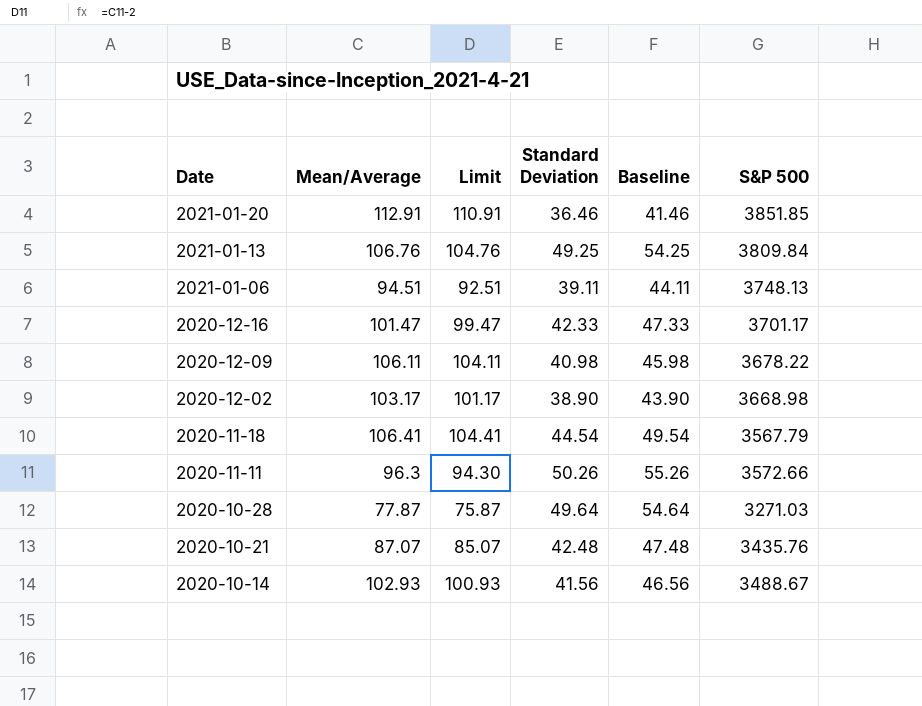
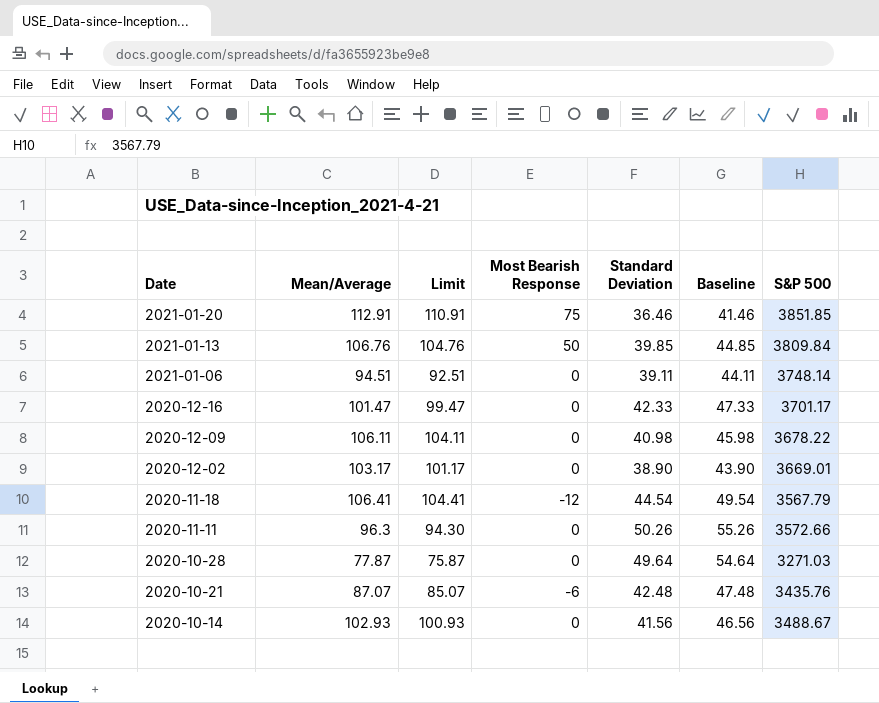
column Most Bearish Response | position: none -> 4
2021-01-13 | Standard Deviation: 49.25 -> 39.85
2021-01-13 | Baseline: 54.25 -> 44.85
2021-01-06 | S&P 500: 3748.13 -> 3748.14
2020-12-02 | S&P 500: 3668.98 -> 3669.01

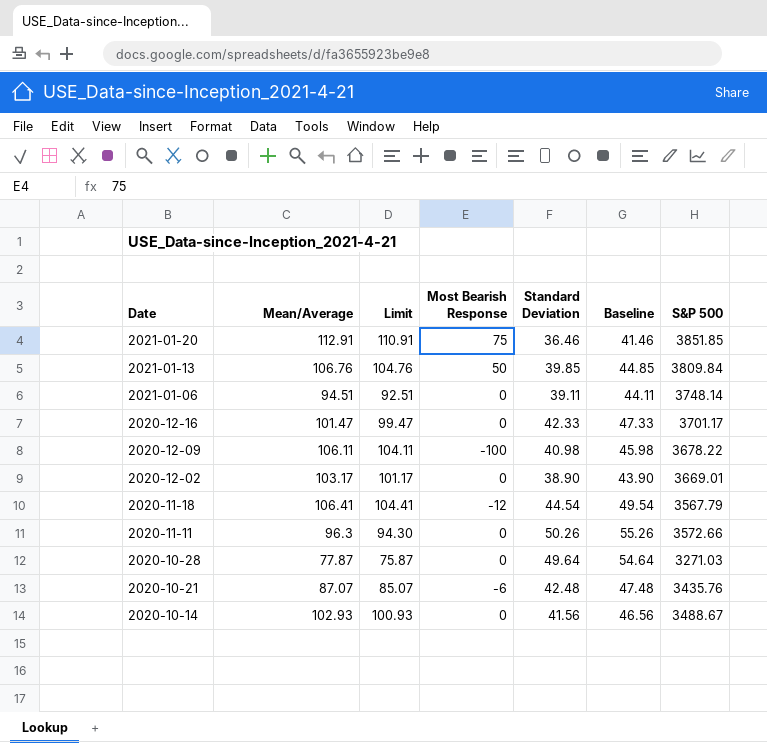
2020-12-09 | Most Bearish Response: 0 -> -100

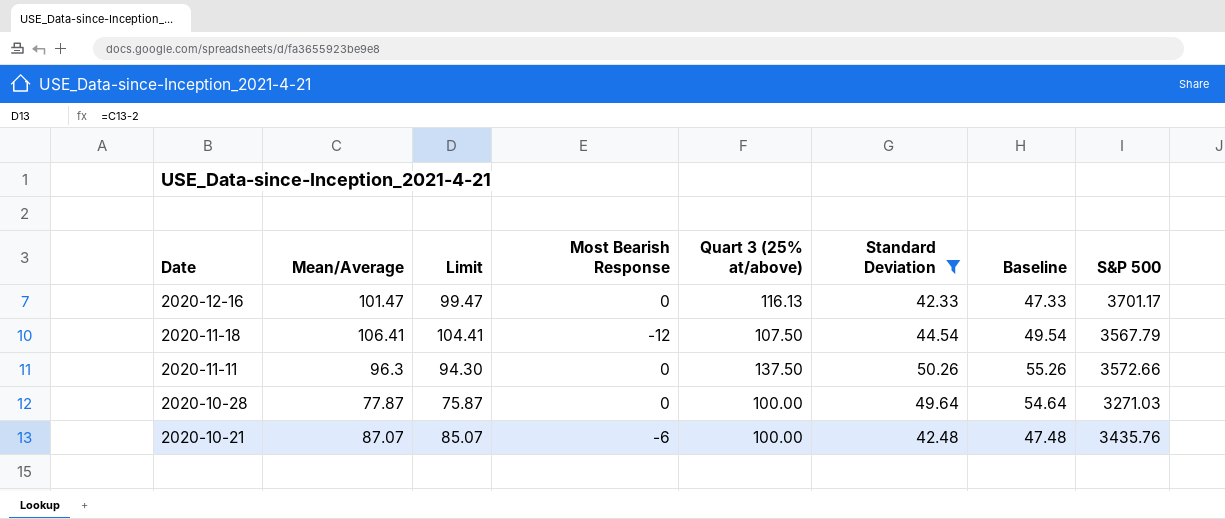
filter: none -> Standard Deviation >= 42.33
column Quart 3 (25% at/above) | position: none -> 5

